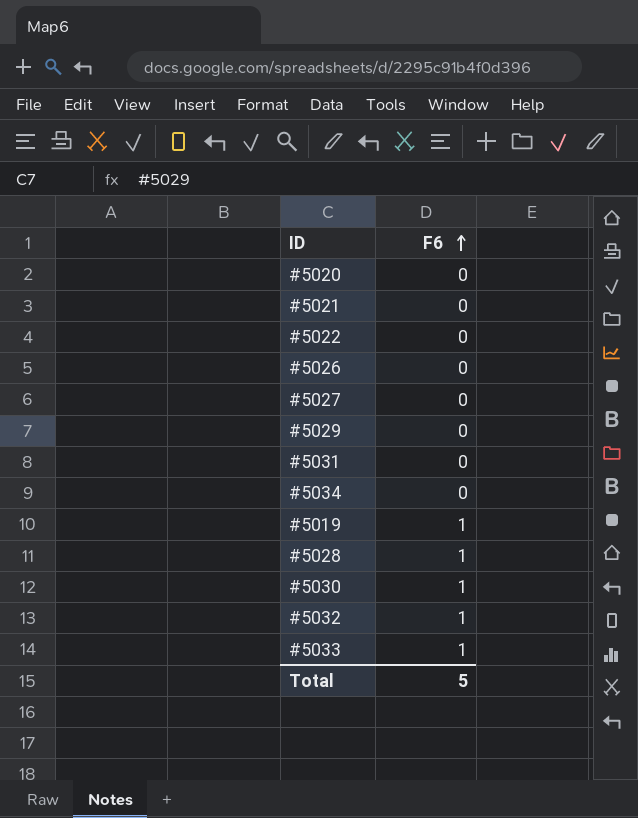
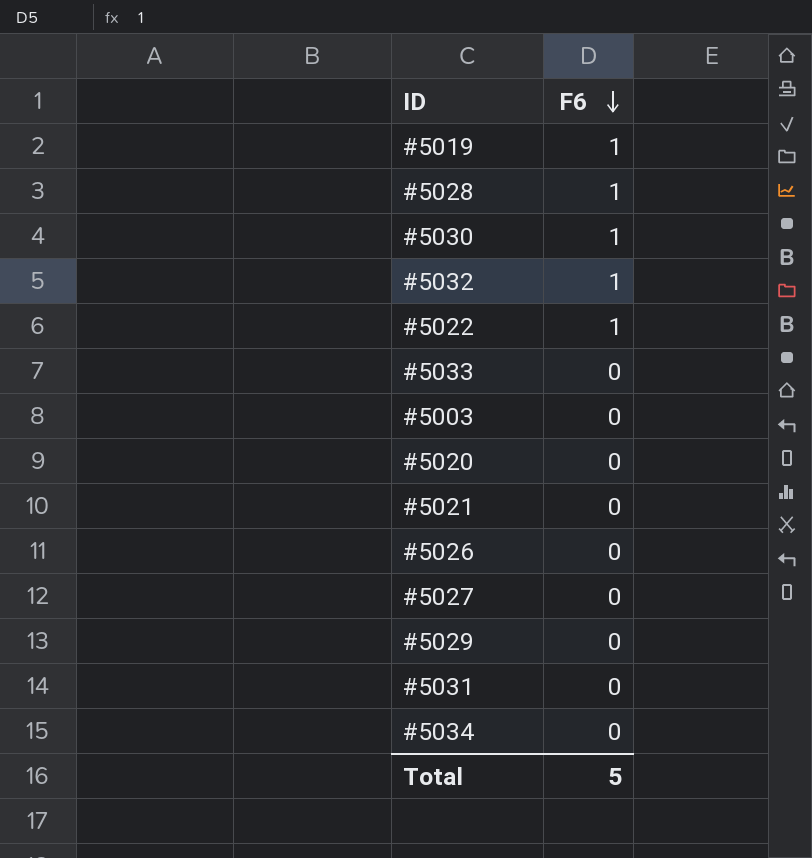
row order: F6 ascending -> F6 descending
#5022 | F6: 0 -> 1
#5033 | F6: 1 -> 0
row #5003: none -> 0

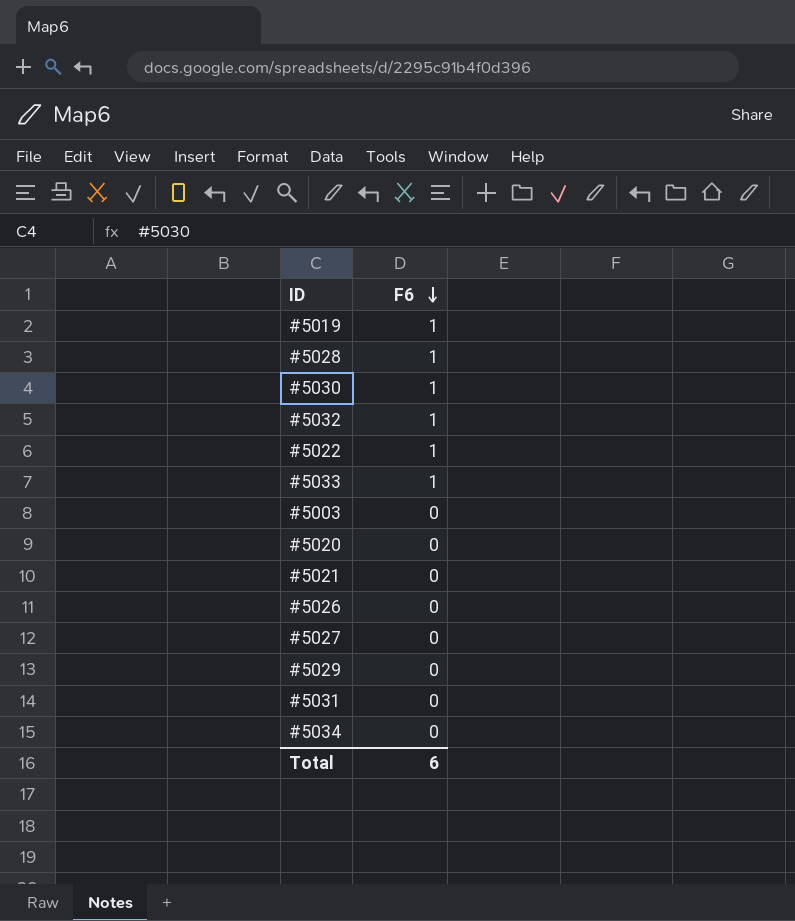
#5033 | F6: 0 -> 1
Total | F6: 5 -> 6

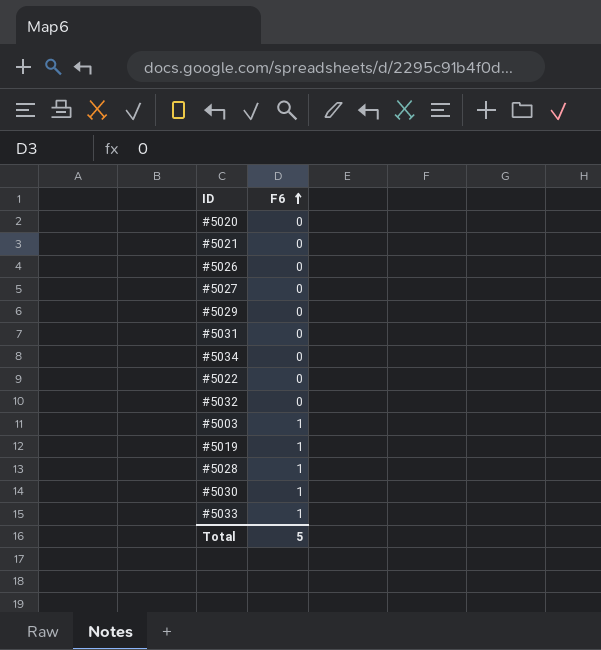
row order: F6 descending -> F6 ascending
#5022 | F6: 1 -> 0
#5032 | F6: 1 -> 0
#5003 | F6: 0 -> 1
Total | F6: 6 -> 5

